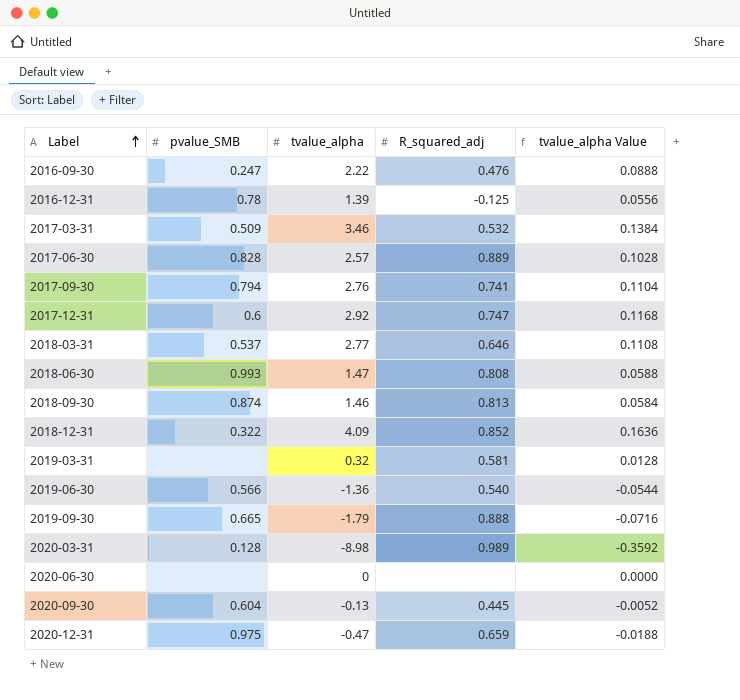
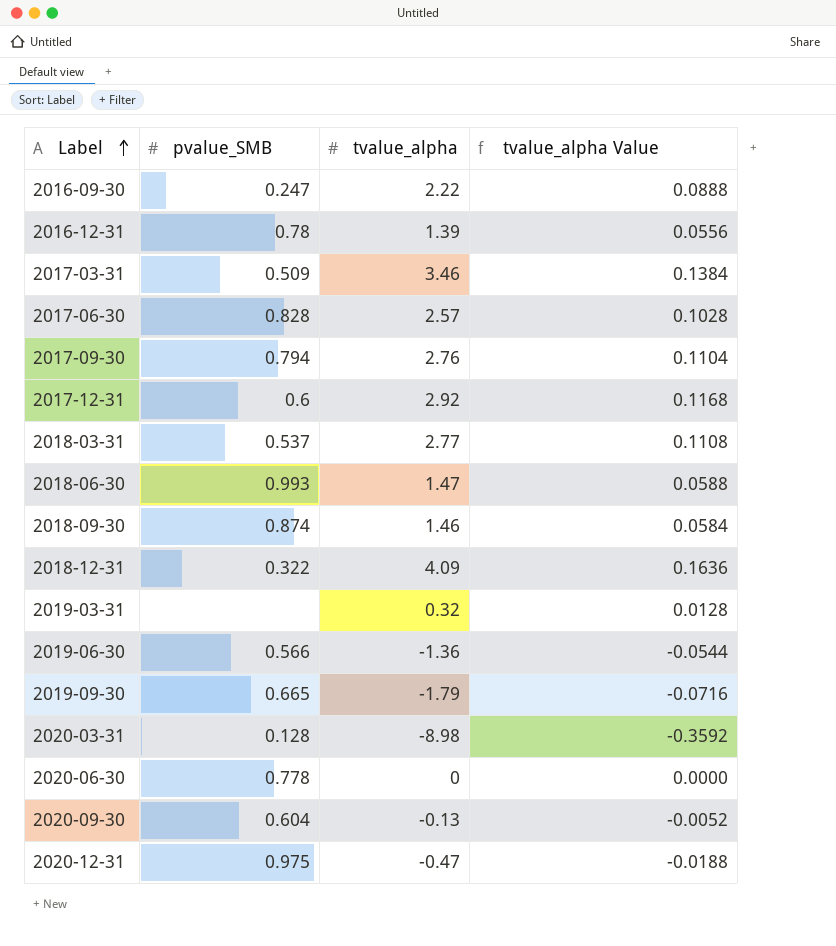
column R_squared_adj | position: 4 -> none
2020-06-30 | pvalue_SMB: none -> 0.778

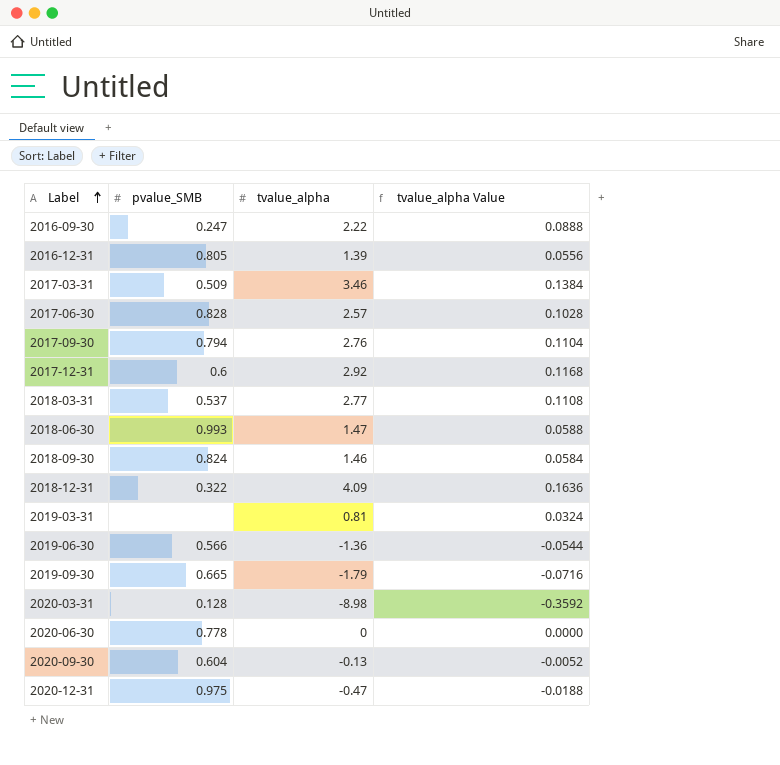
2016-12-31 | pvalue_SMB: 0.78 -> 0.805
2018-09-30 | pvalue_SMB: 0.874 -> 0.824
2019-03-31 | tvalue_alpha: 0.32 -> 0.81
2019-03-31 | tvalue_alpha Value: 0.0128 -> 0.0324

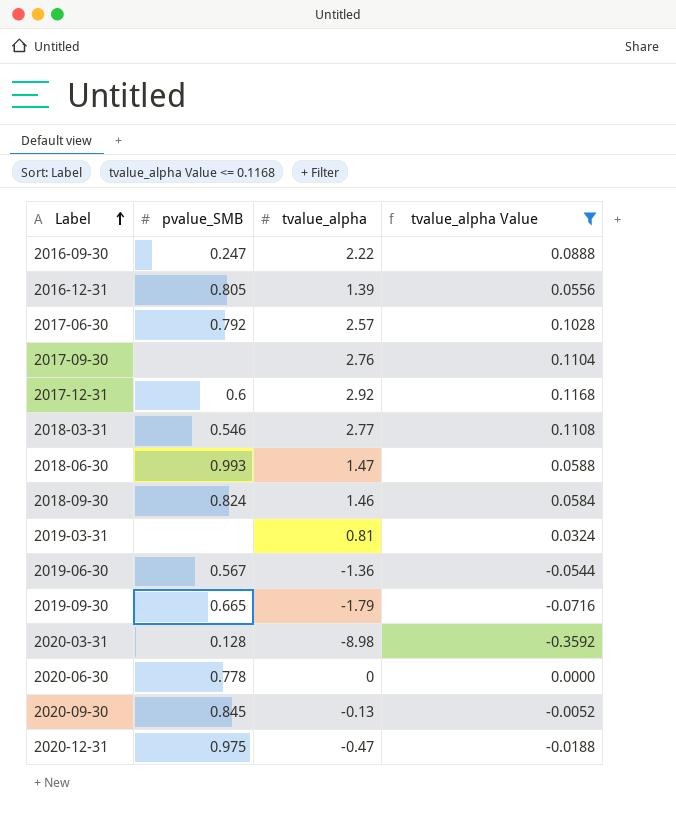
filter: none -> tvalue_alpha Value <= 0.1168
2017-06-30 | pvalue_SMB: 0.828 -> 0.792
2017-09-30 | pvalue_SMB: 0.794 -> none
2018-03-31 | pvalue_SMB: 0.537 -> 0.546
2019-06-30 | pvalue_SMB: 0.566 -> 0.567
2020-09-30 | pvalue_SMB: 0.604 -> 0.845

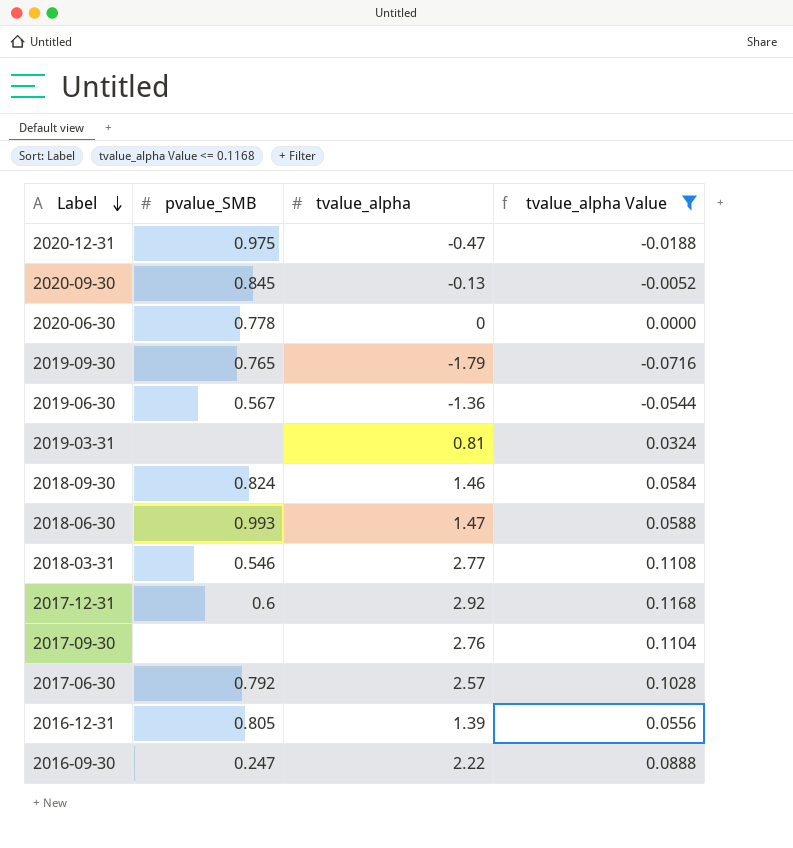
row order: Label ascending -> Label descending
row 2020-03-31: 0.128 | -8.98 | -0.3592 -> none
2019-09-30 | pvalue_SMB: 0.665 -> 0.765

